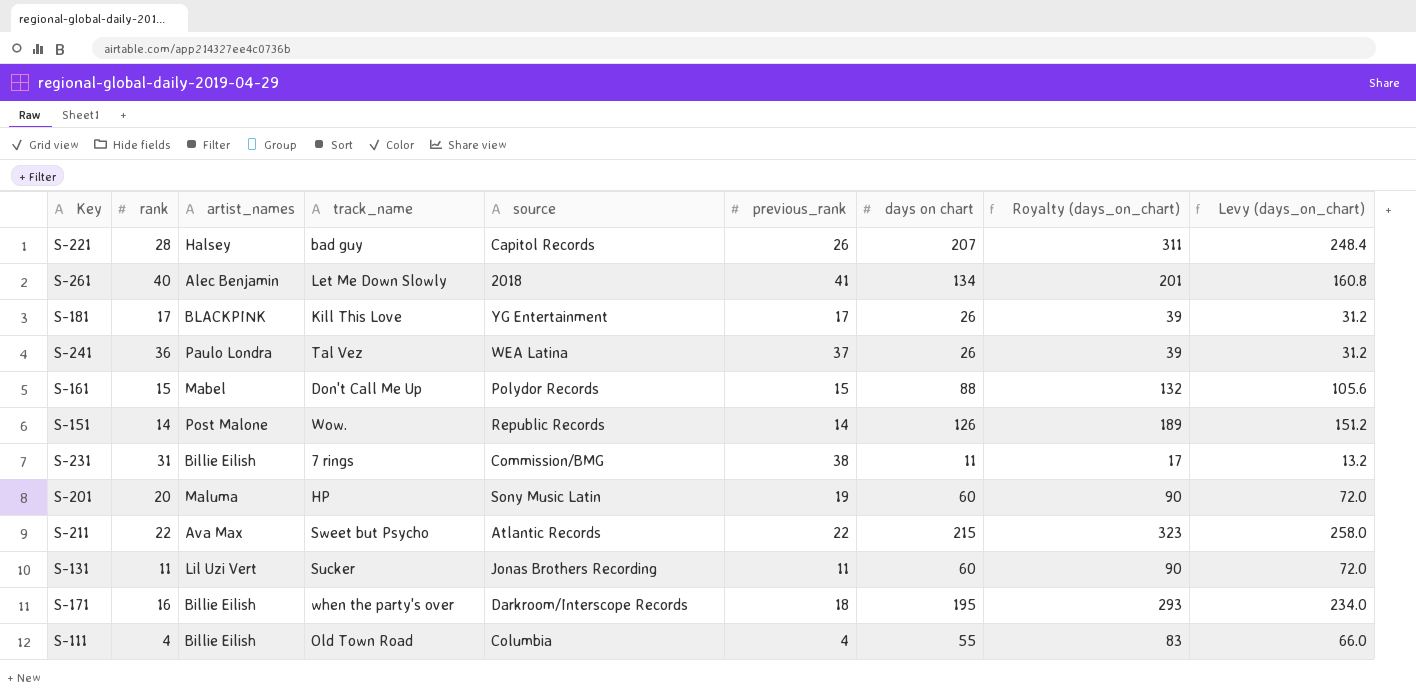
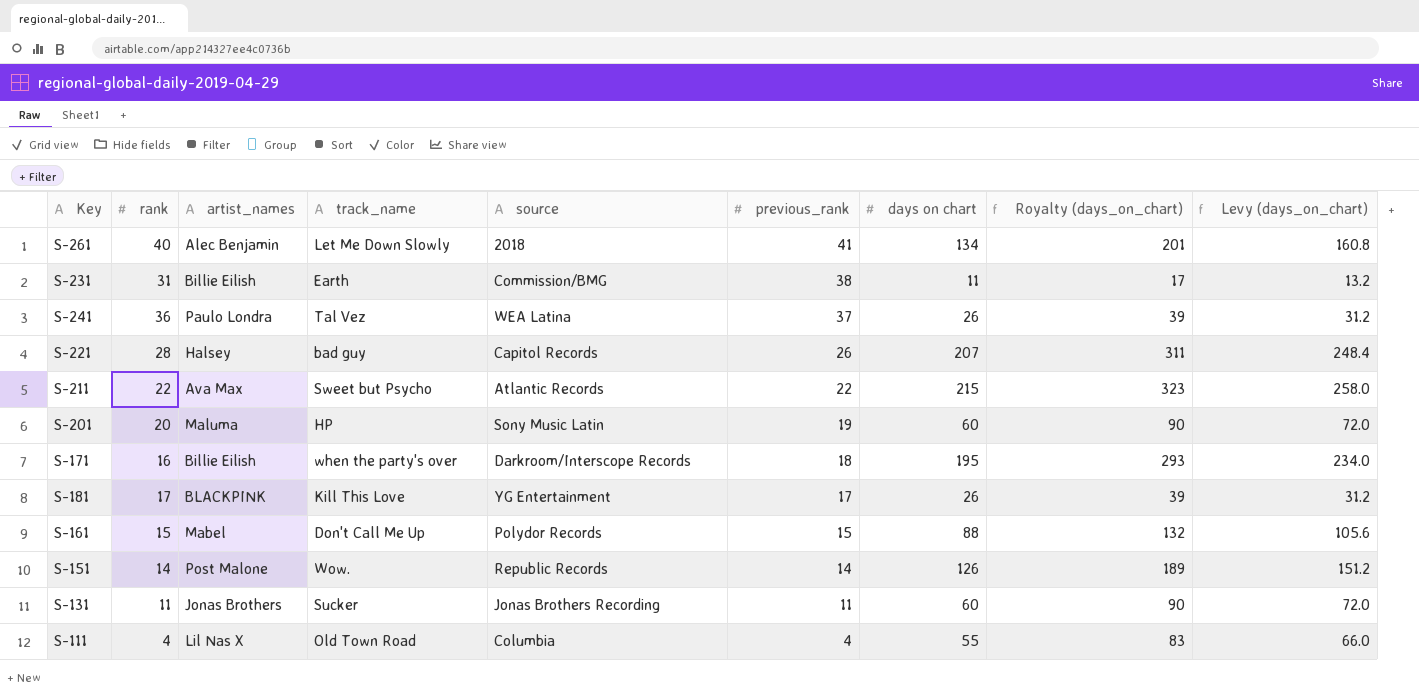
row order: none -> previous_rank descending
S-231 | track_name: 7 rings -> Earth
S-131 | artist_names: Lil Uzi Vert -> Jonas Brothers
S-111 | artist_names: Billie Eilish -> Lil Nas X

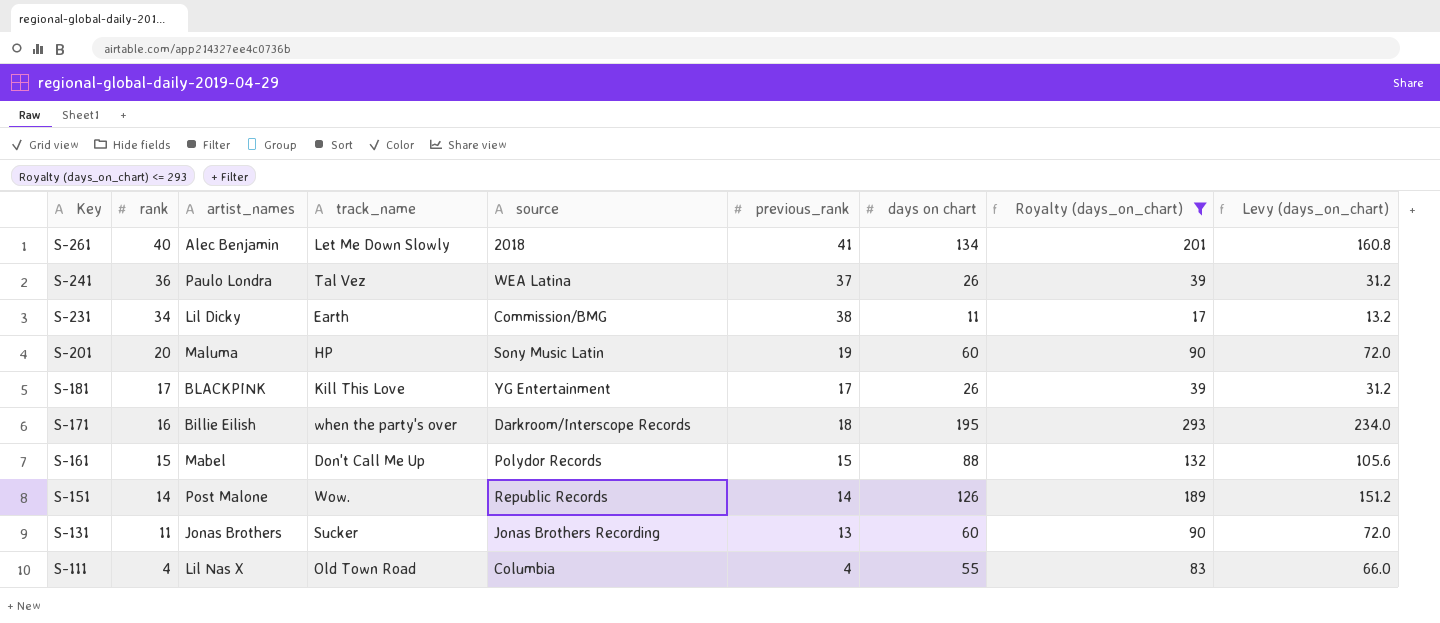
filter: none -> Royalty (days_on_chart) <= 293
row order: previous_rank descending -> Key descending
S-231 | rank: 31 -> 34
S-231 | artist_names: Billie Eilish -> Lil Dicky
S-131 | previous_rank: 11 -> 13

